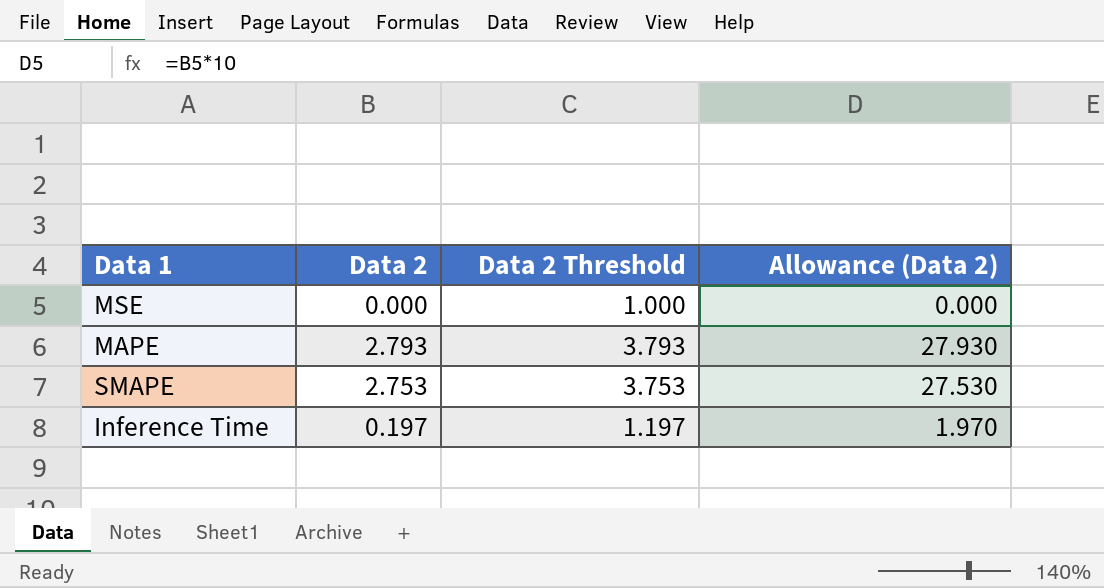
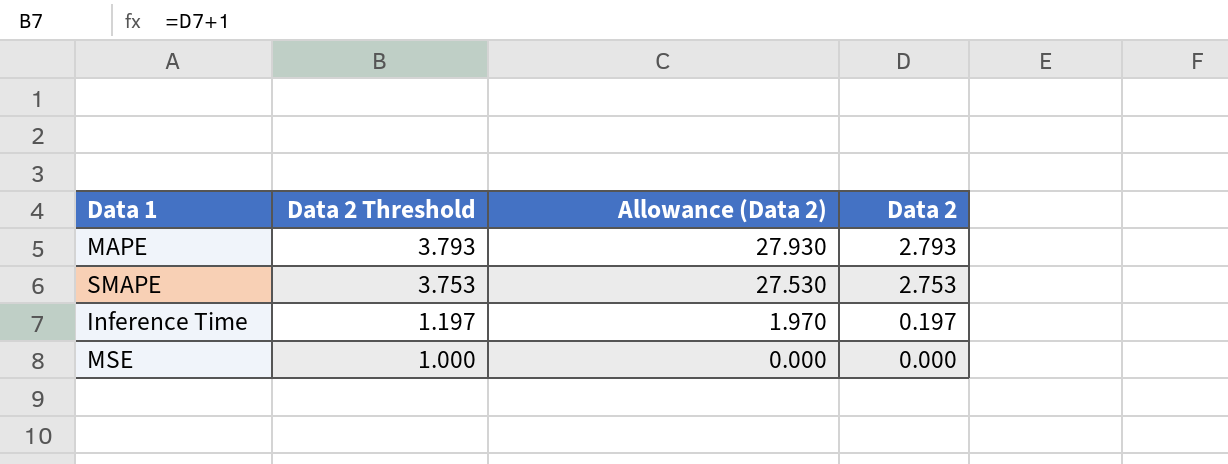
row order: none -> Data 2 Threshold descending
column Data 2 | position: 2 -> 4

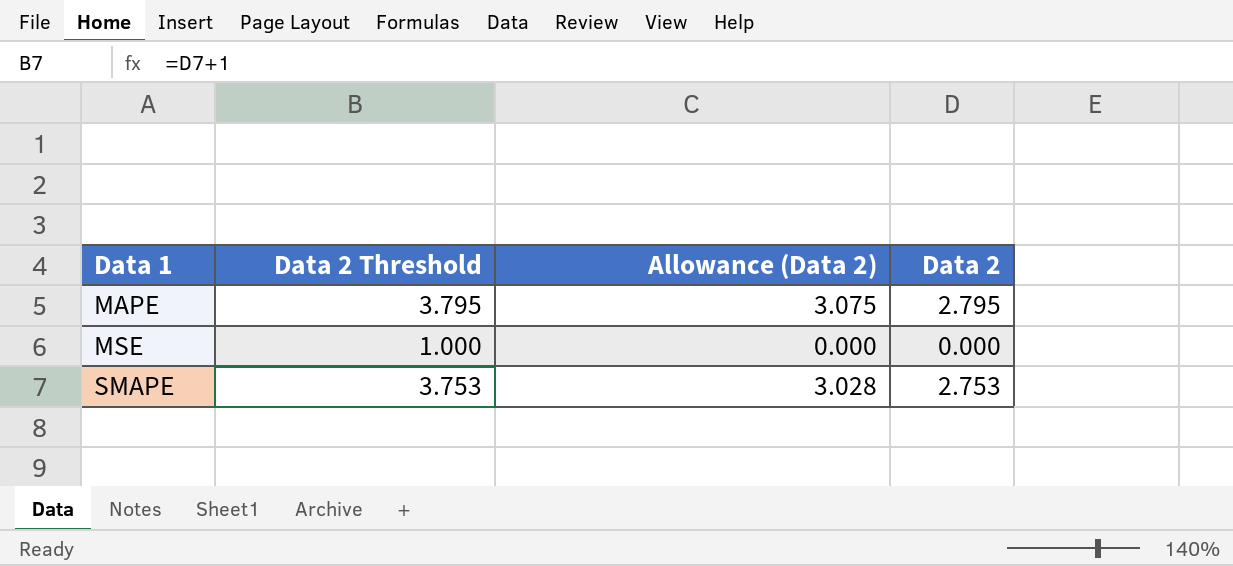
row order: Data 2 Threshold descending -> Data 1 ascending
column Allowance (Data 2) | formula: [Data 2] * 10 -> [Data 2] * 1.1
row Inference Time: 1.197 | 1.970 | 0.197 -> none
MAPE | Data 2 Threshold: 3.793 -> 3.795
MAPE | Data 2: 2.793 -> 2.795

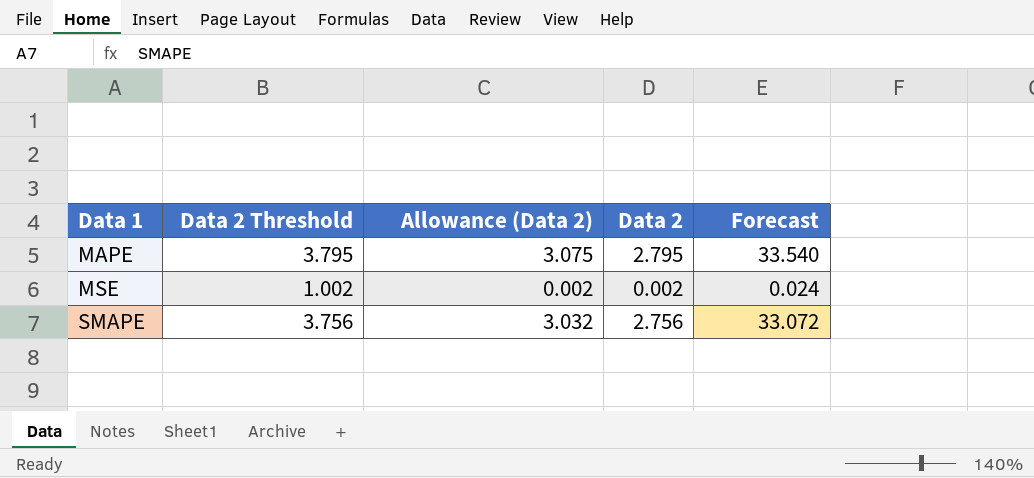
column Forecast | formula: none -> [Data 2] * 12
MSE | Data 2 Threshold: 1.000 -> 1.002
MSE | Allowance (Data 2): 0.000 -> 0.002
MSE | Data 2: 0.000 -> 0.002
SMAPE | Data 2 Threshold: 3.753 -> 3.756
SMAPE | Allowance (Data 2): 3.028 -> 3.032
SMAPE | Data 2: 2.753 -> 2.756

